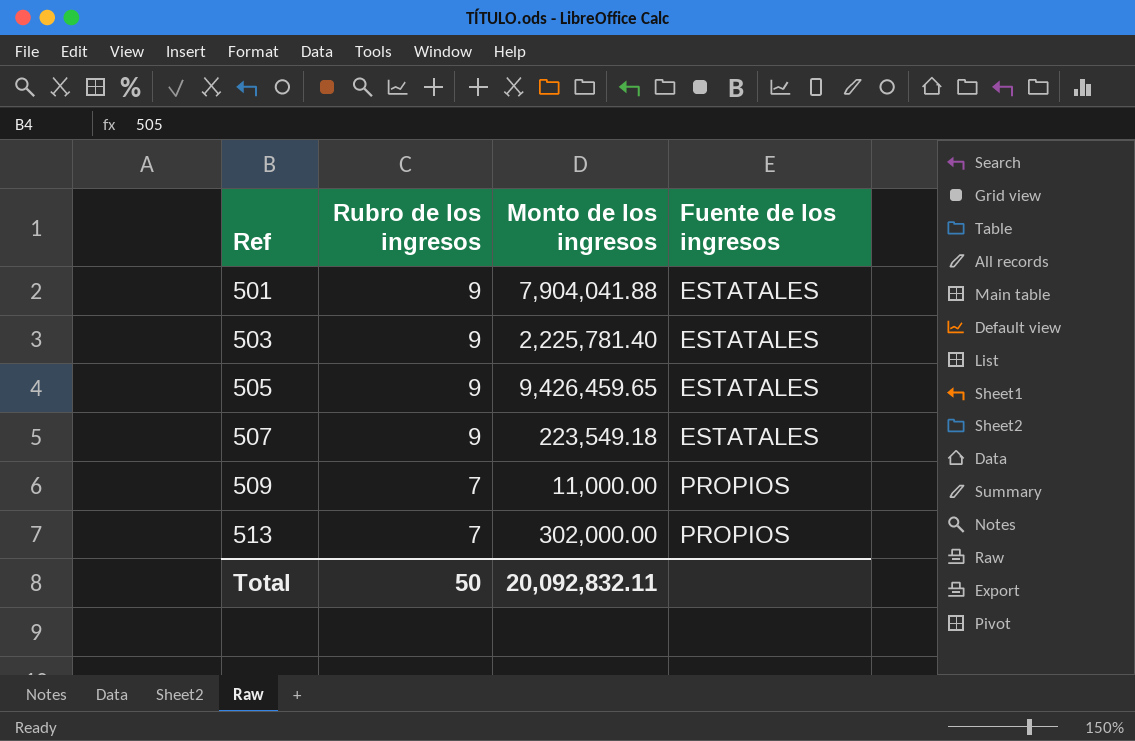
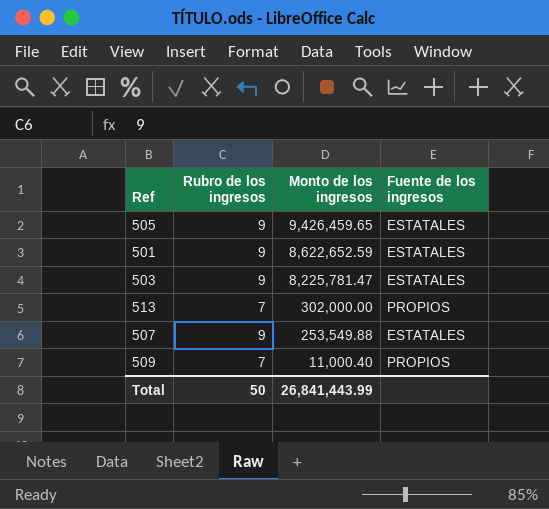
row order: Ref ascending -> Monto de los ingresos descending
501 | Monto de los ingresos: 7,904,041.88 -> 8,622,652.59
503 | Monto de los ingresos: 2,225,781.40 -> 8,225,781.47
507 | Monto de los ingresos: 223,549.18 -> 253,549.88
509 | Monto de los ingresos: 11,000.00 -> 11,000.40
Total | Monto de los ingresos: 20,092,832.11 -> 26,841,443.99

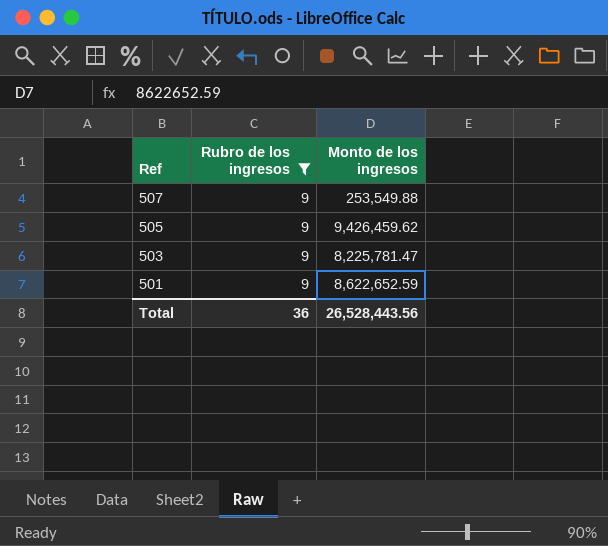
filter: none -> Rubro de los ingresos = 9
row order: Monto de los ingresos descending -> Ref descending
column Fuente de los ingresos | position: 4 -> none
505 | Monto de los ingresos: 9,426,459.65 -> 9,426,459.62
Total | Rubro de los ingresos: 50 -> 36
Total | Monto de los ingresos: 26,841,443.99 -> 26,528,443.56

